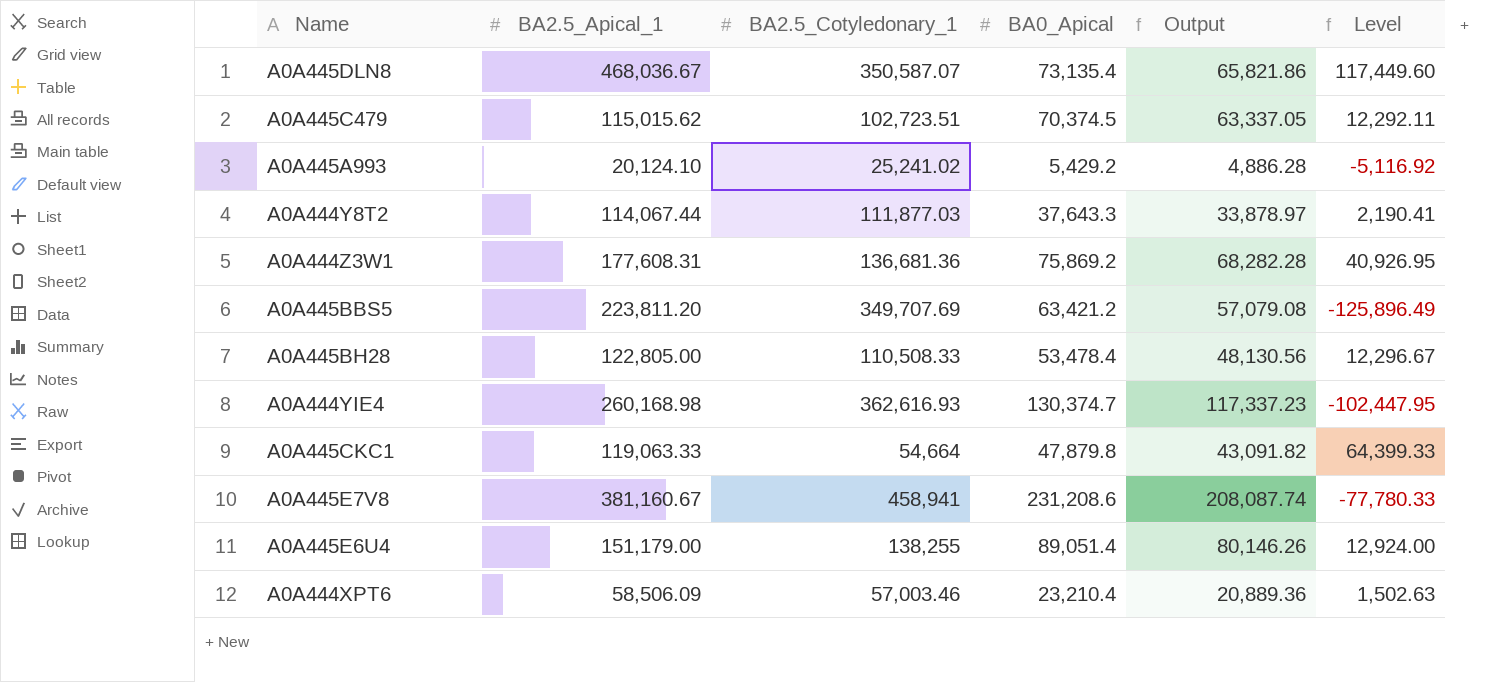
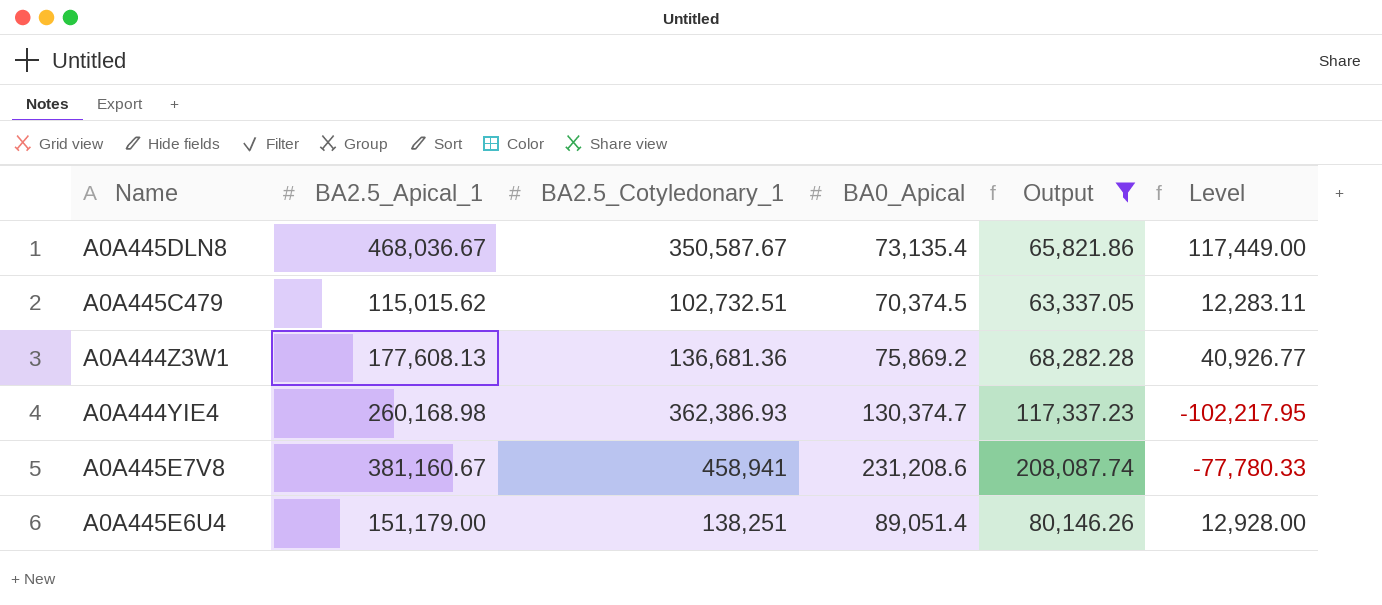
filter: none -> Output >= 63,337.05
A0A445DLN8 | BA2.5_Cotyledonary_1: 350,587.07 -> 350,587.67
A0A445DLN8 | Level: 117,449.60 -> 117,449.00
A0A445C479 | BA2.5_Cotyledonary_1: 102,723.51 -> 102,732.51
A0A445C479 | Level: 12,292.11 -> 12,283.11
A0A444Z3W1 | BA2.5_Apical_1: 177,608.31 -> 177,608.13
A0A444Z3W1 | Level: 40,926.95 -> 40,926.77
A0A444YIE4 | BA2.5_Cotyledonary_1: 362,616.93 -> 362,386.93
A0A444YIE4 | Level: -102,447.95 -> -102,217.95
A0A445E6U4 | BA2.5_Cotyledonary_1: 138,255 -> 138,251
A0A445E6U4 | Level: 12,924.00 -> 12,928.00

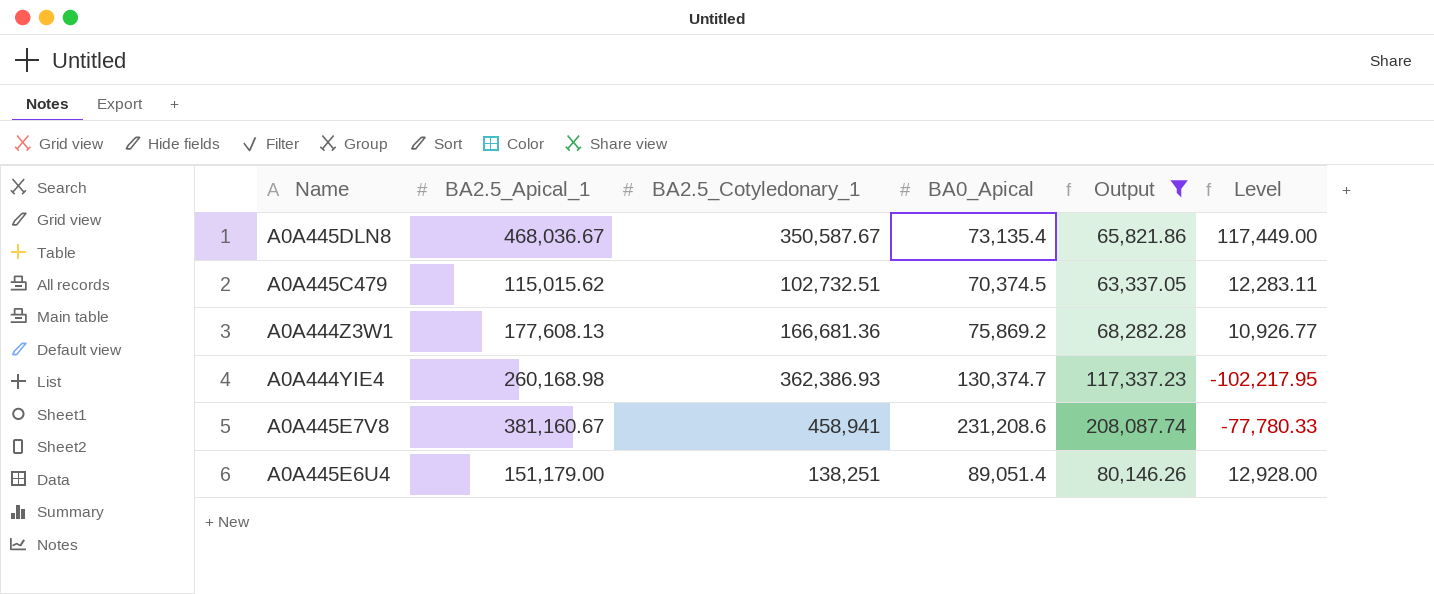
A0A444Z3W1 | BA2.5_Cotyledonary_1: 136,681.36 -> 166,681.36
A0A444Z3W1 | Level: 40,926.77 -> 10,926.77

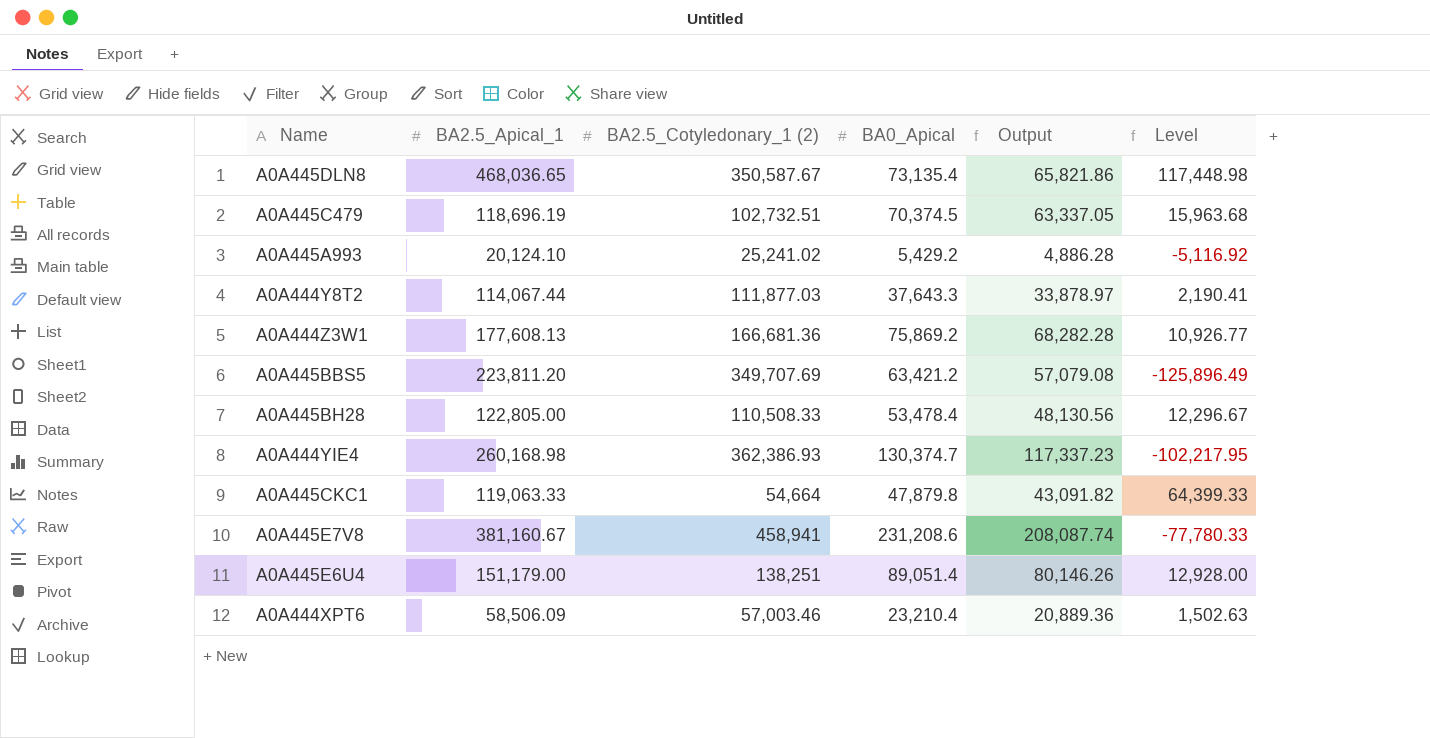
filter: Output >= 63,337.05 -> none
column name: BA2.5_Cotyledonary_1 -> BA2.5_Cotyledonary_1 (2)
A0A445DLN8 | BA2.5_Apical_1: 468,036.67 -> 468,036.65
A0A445DLN8 | Level: 117,449.00 -> 117,448.98
A0A445C479 | BA2.5_Apical_1: 115,015.62 -> 118,696.19
A0A445C479 | Level: 12,283.11 -> 15,963.68

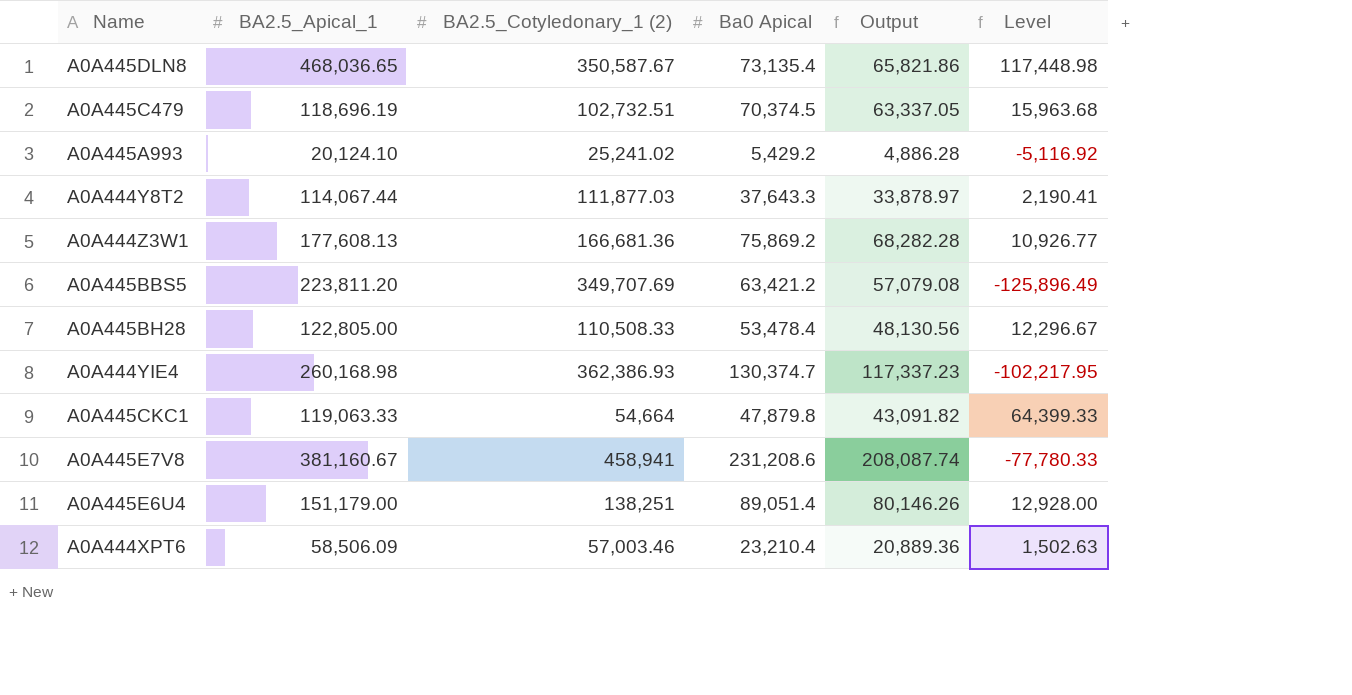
column name: BA0_Apical -> Ba0 Apical

